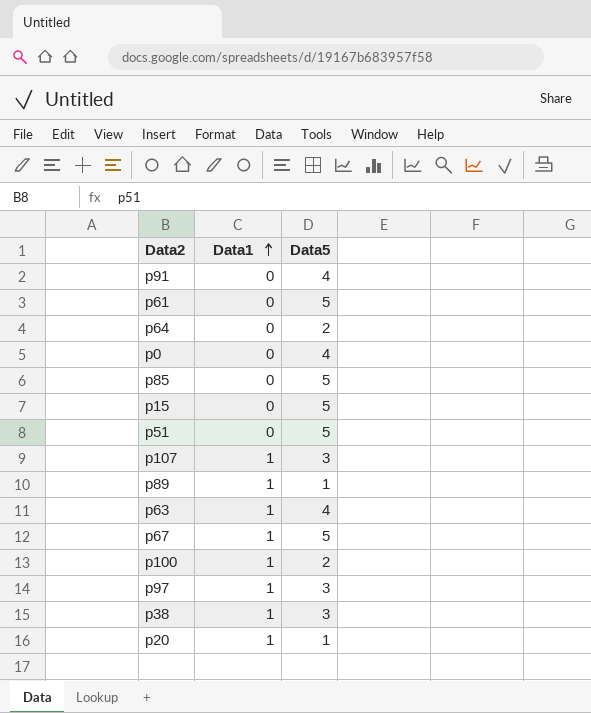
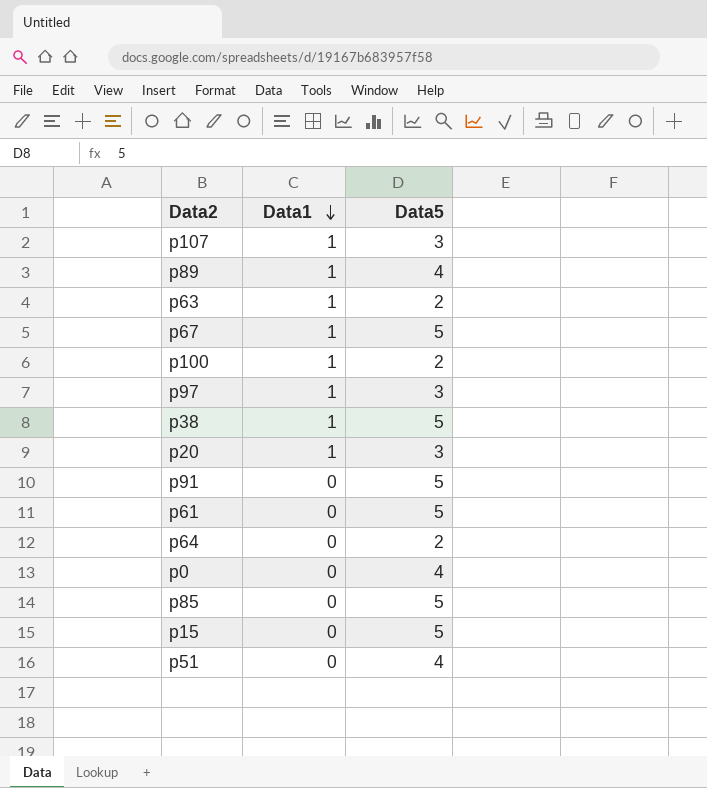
row order: Data1 ascending -> Data1 descending
p89 | Data5: 1 -> 4
p63 | Data5: 4 -> 2
p38 | Data5: 3 -> 5
p20 | Data5: 1 -> 3
p91 | Data5: 4 -> 5
p51 | Data5: 5 -> 4

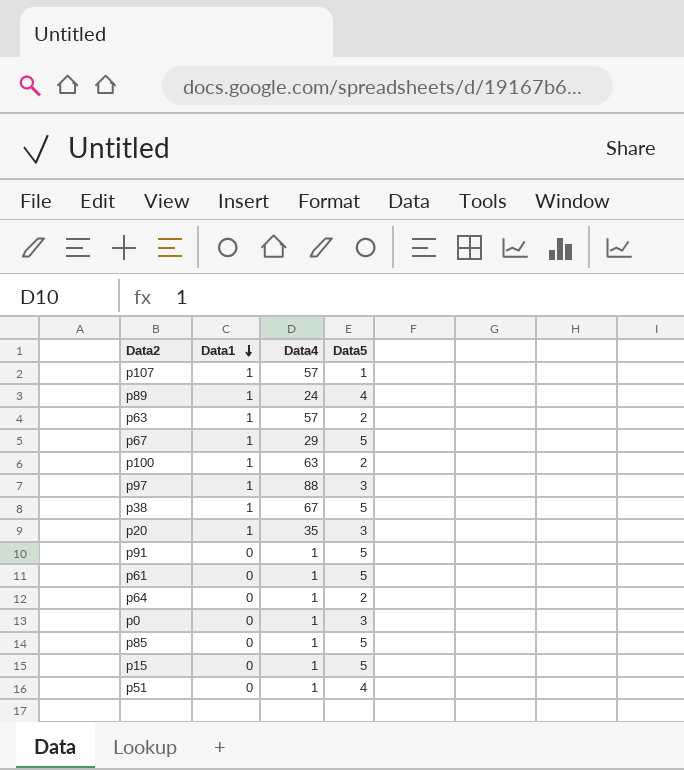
column Data4 | position: none -> 3
p107 | Data5: 3 -> 1
p0 | Data5: 4 -> 3

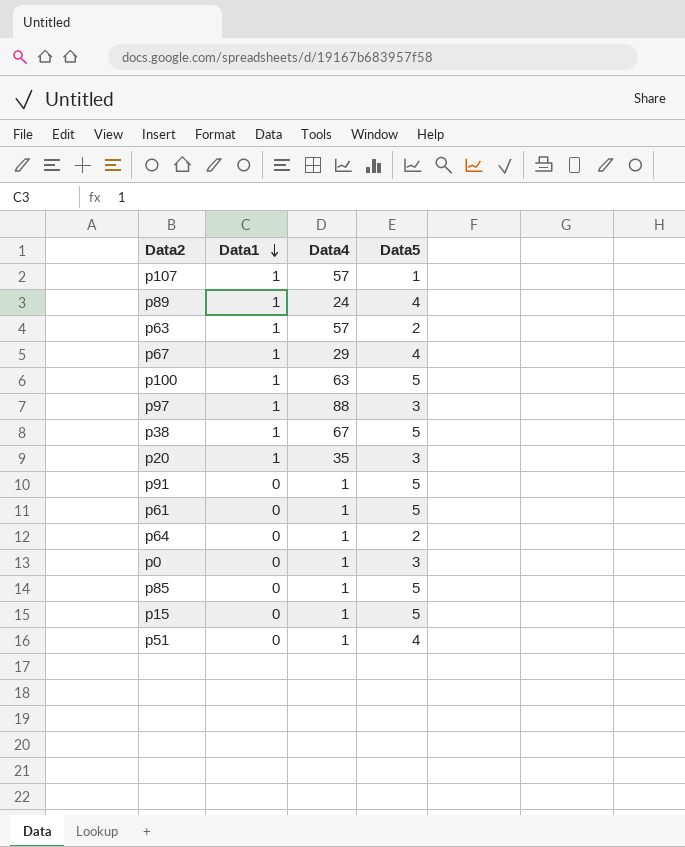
p67 | Data5: 5 -> 4
p100 | Data5: 2 -> 5

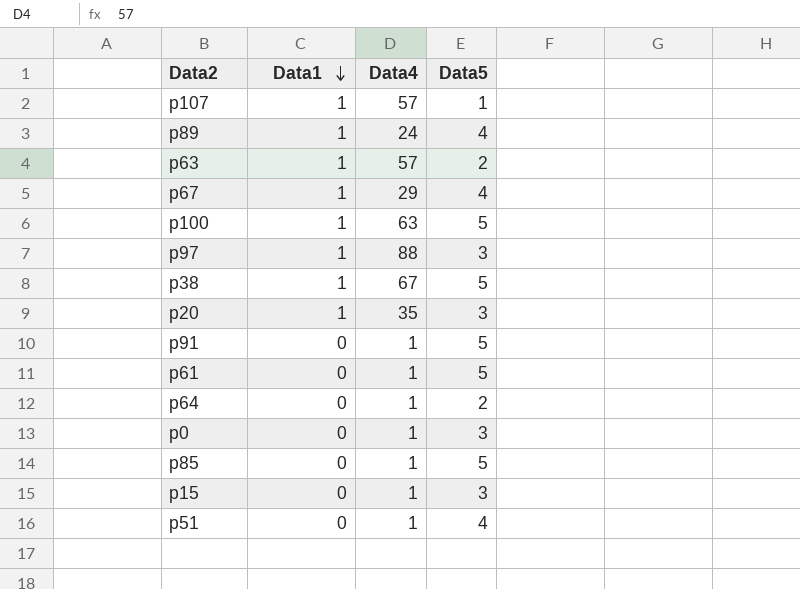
p15 | Data5: 5 -> 3

